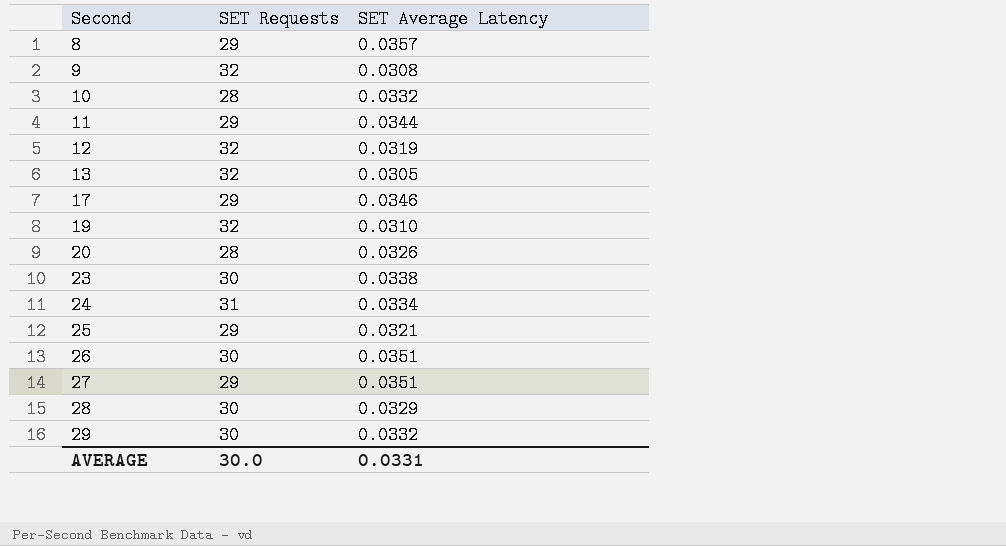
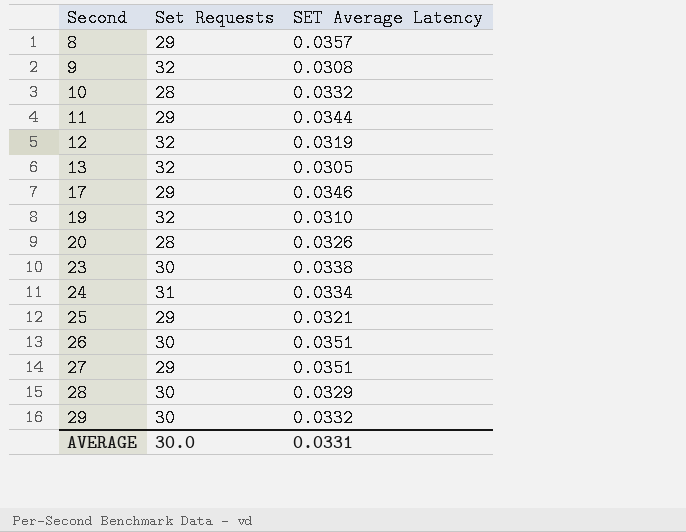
column name: SET Requests -> Set Requests

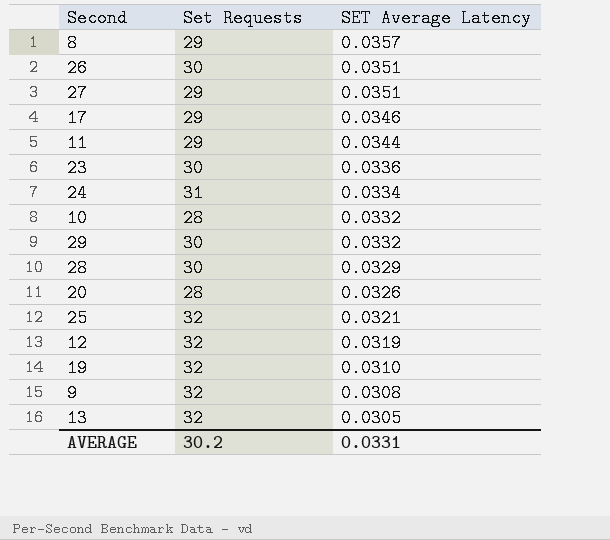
row order: Second ascending -> SET Average Latency descending
23 | SET Average Latency: 0.0338 -> 0.0336
25 | Set Requests: 29 -> 32
AVERAGE | Set Requests: 30.0 -> 30.2

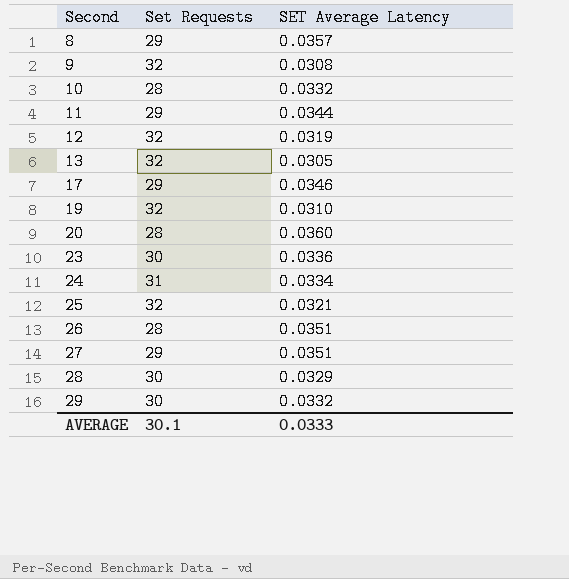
row order: SET Average Latency descending -> Second ascending
20 | SET Average Latency: 0.0326 -> 0.0360
26 | Set Requests: 30 -> 28
AVERAGE | Set Requests: 30.2 -> 30.1
AVERAGE | SET Average Latency: 0.0331 -> 0.0333

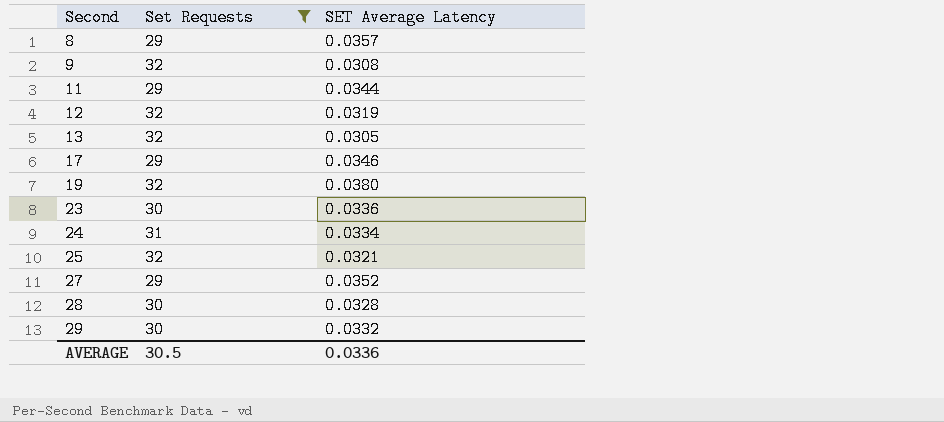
filter: none -> Set Requests != 28
19 | SET Average Latency: 0.0310 -> 0.0380
27 | SET Average Latency: 0.0351 -> 0.0352
28 | SET Average Latency: 0.0329 -> 0.0328
AVERAGE | Set Requests: 30.1 -> 30.5
AVERAGE | SET Average Latency: 0.0333 -> 0.0336

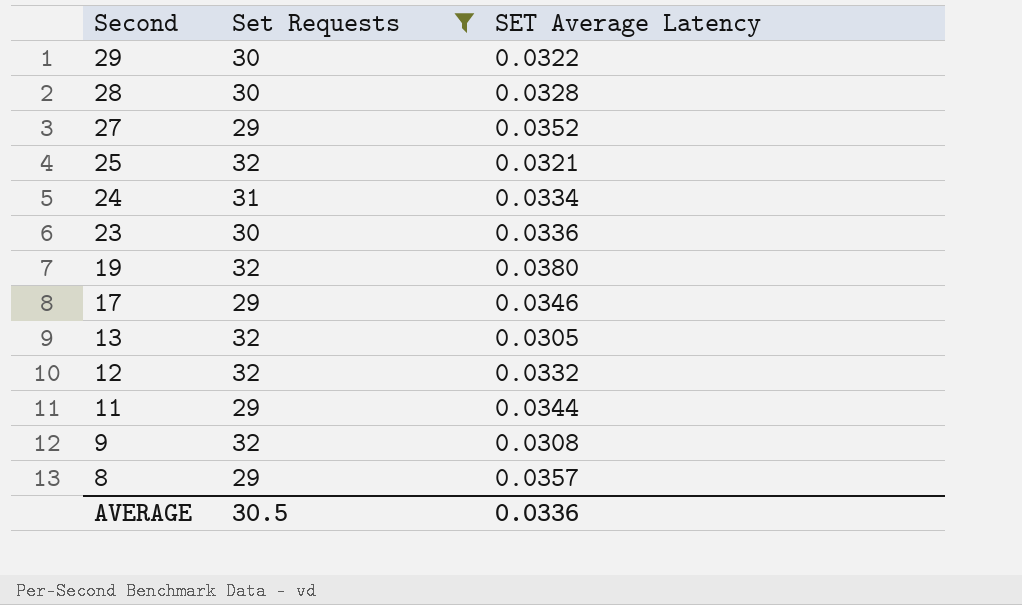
row order: Second ascending -> Second descending
29 | SET Average Latency: 0.0332 -> 0.0322
12 | SET Average Latency: 0.0319 -> 0.0332

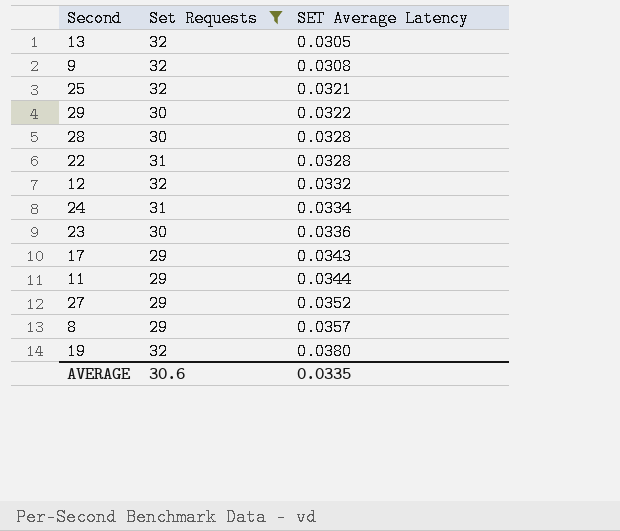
row order: Second descending -> SET Average Latency ascending
row 22: none -> 31 | 0.0328
17 | SET Average Latency: 0.0346 -> 0.0343
AVERAGE | Set Requests: 30.5 -> 30.6
AVERAGE | SET Average Latency: 0.0336 -> 0.0335

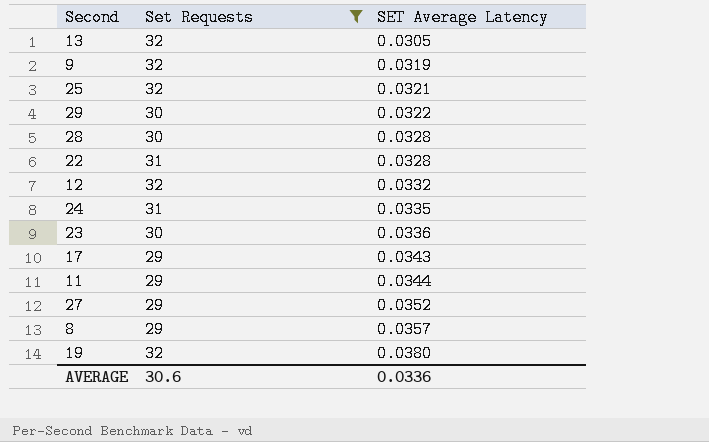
9 | SET Average Latency: 0.0308 -> 0.0319
24 | SET Average Latency: 0.0334 -> 0.0335
AVERAGE | SET Average Latency: 0.0335 -> 0.0336

